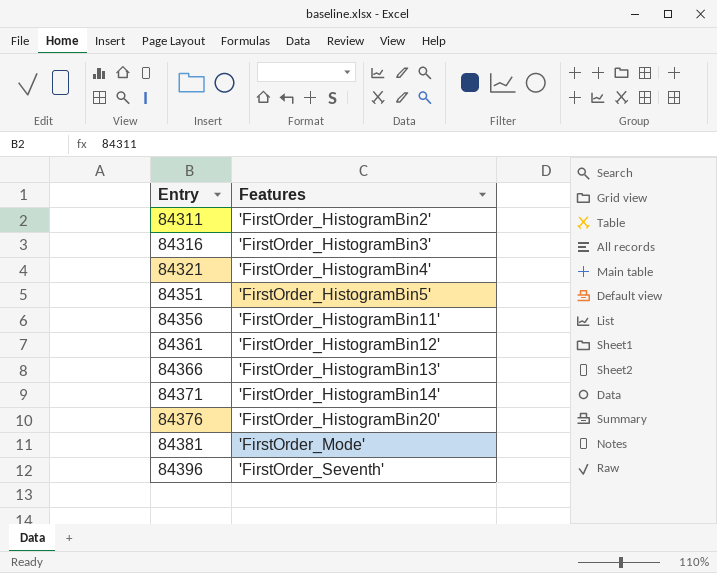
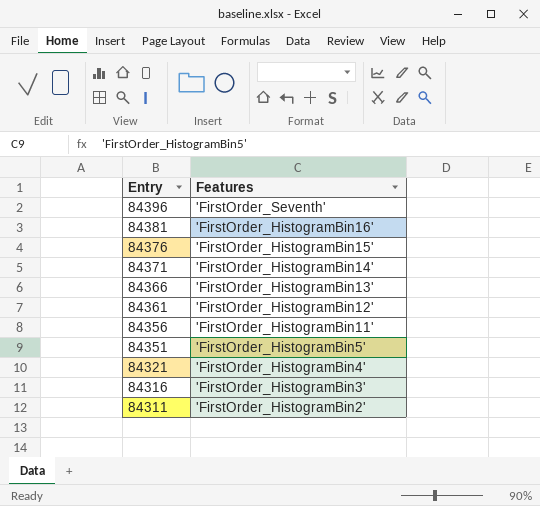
row order: Entry ascending -> Entry descending
84381 | Features: 'FirstOrder_Mode' -> 'FirstOrder_HistogramBin16'
84376 | Features: 'FirstOrder_HistogramBin20' -> 'FirstOrder_HistogramBin15'

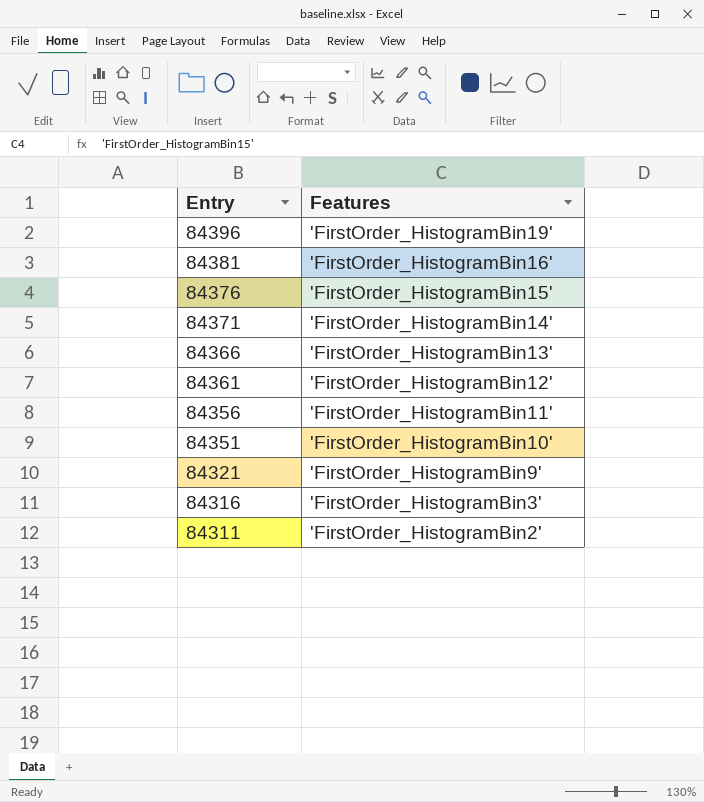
84396 | Features: 'FirstOrder_Seventh' -> 'FirstOrder_HistogramBin19'
84351 | Features: 'FirstOrder_HistogramBin5' -> 'FirstOrder_HistogramBin10'
84321 | Features: 'FirstOrder_HistogramBin4' -> 'FirstOrder_HistogramBin9'

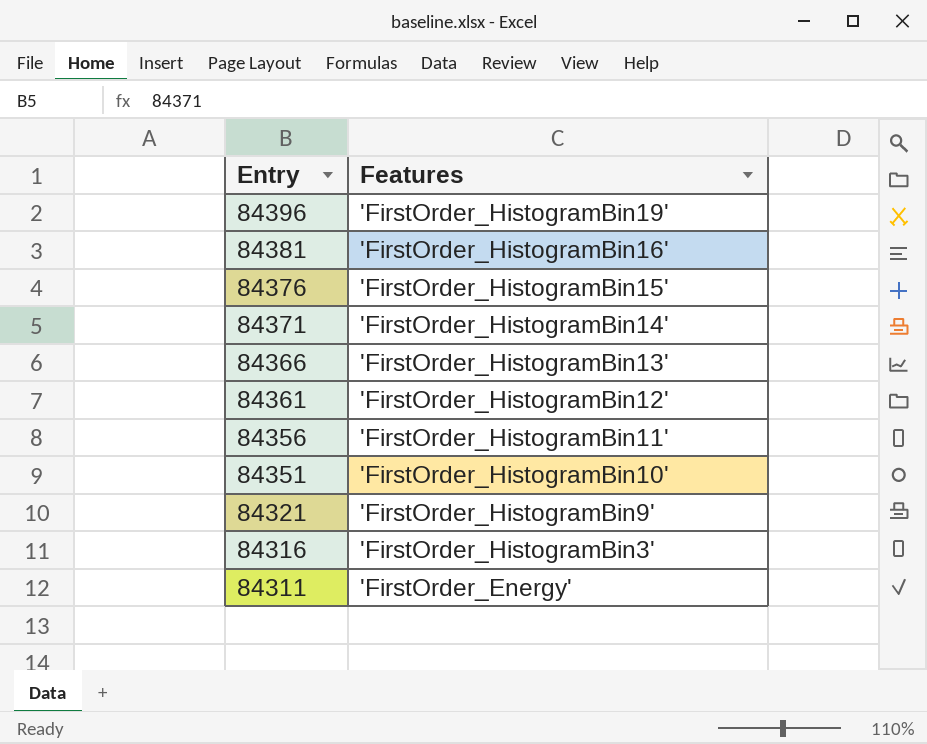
84311 | Features: 'FirstOrder_HistogramBin2' -> 'FirstOrder_Energy'

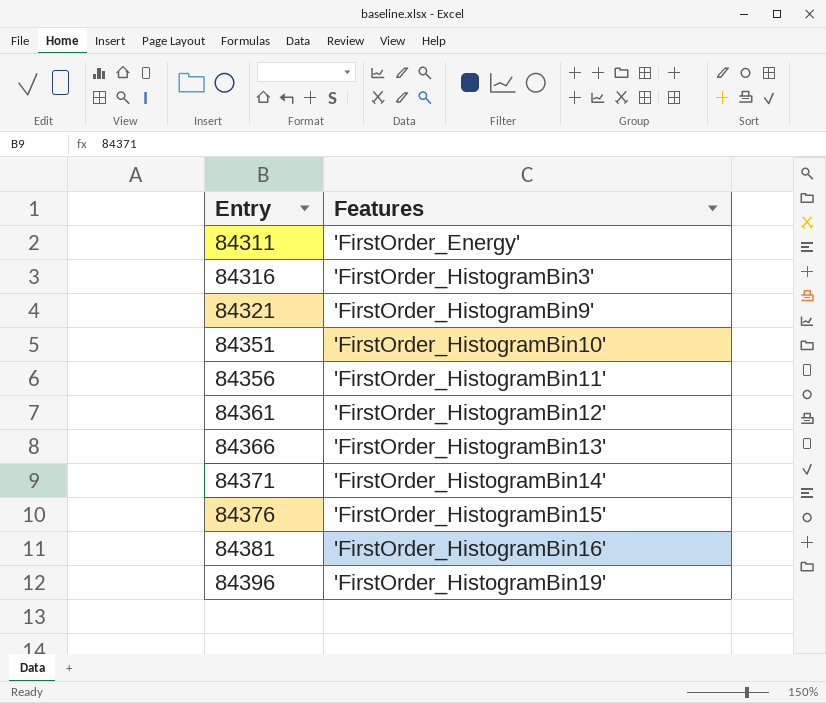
row order: Entry descending -> Entry ascending

